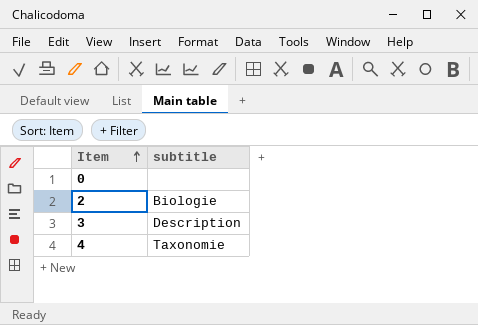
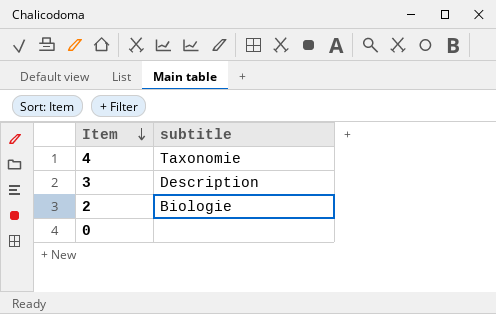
row order: Item ascending -> Item descending

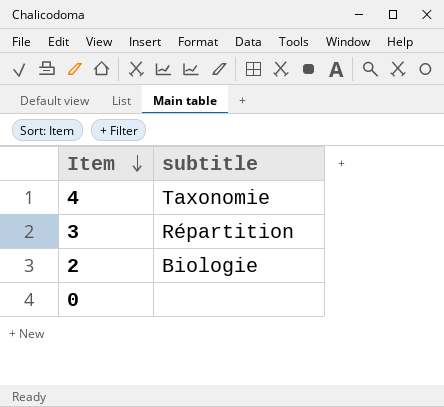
3 | subtitle: Description -> Répartition

